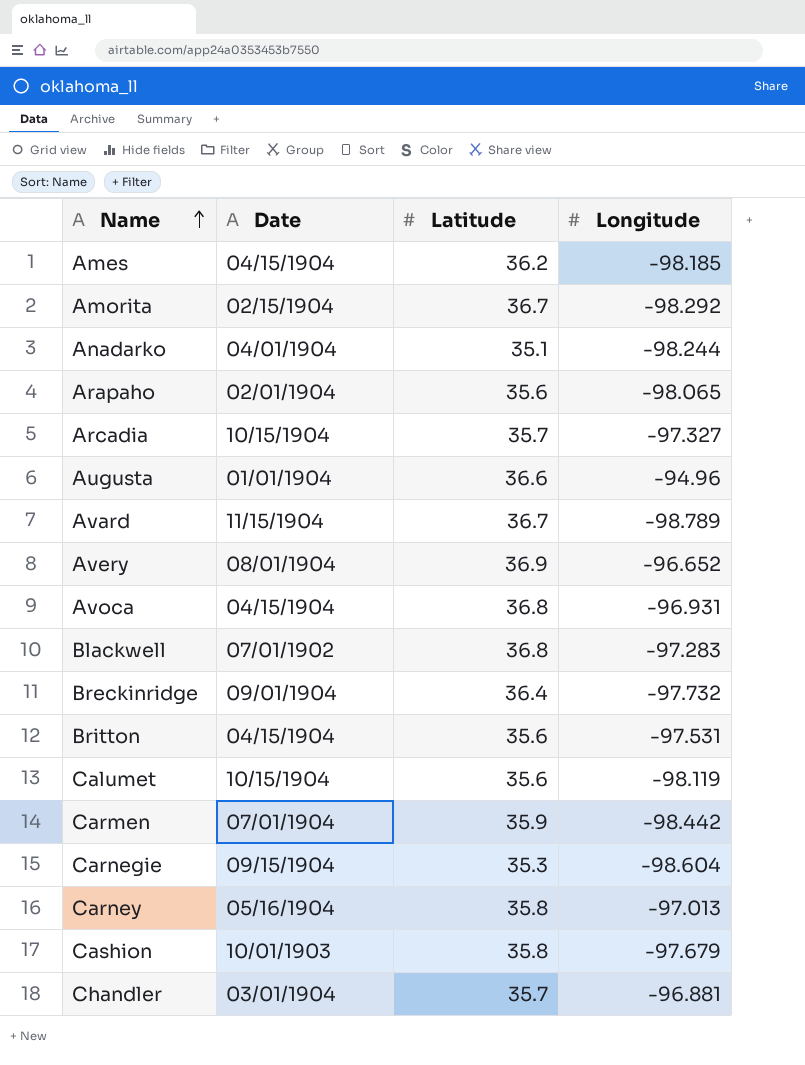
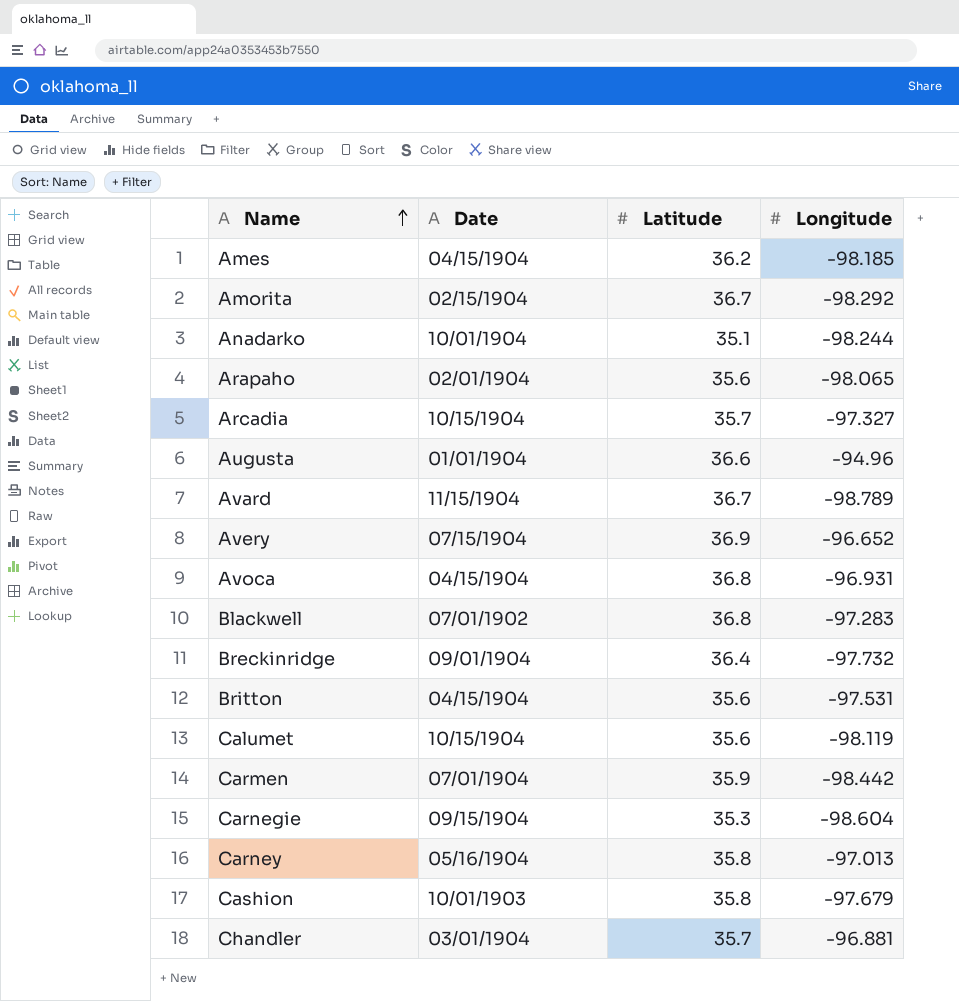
Anadarko | Date: 04/01/1904 -> 10/01/1904
Avery | Date: 08/01/1904 -> 07/15/1904

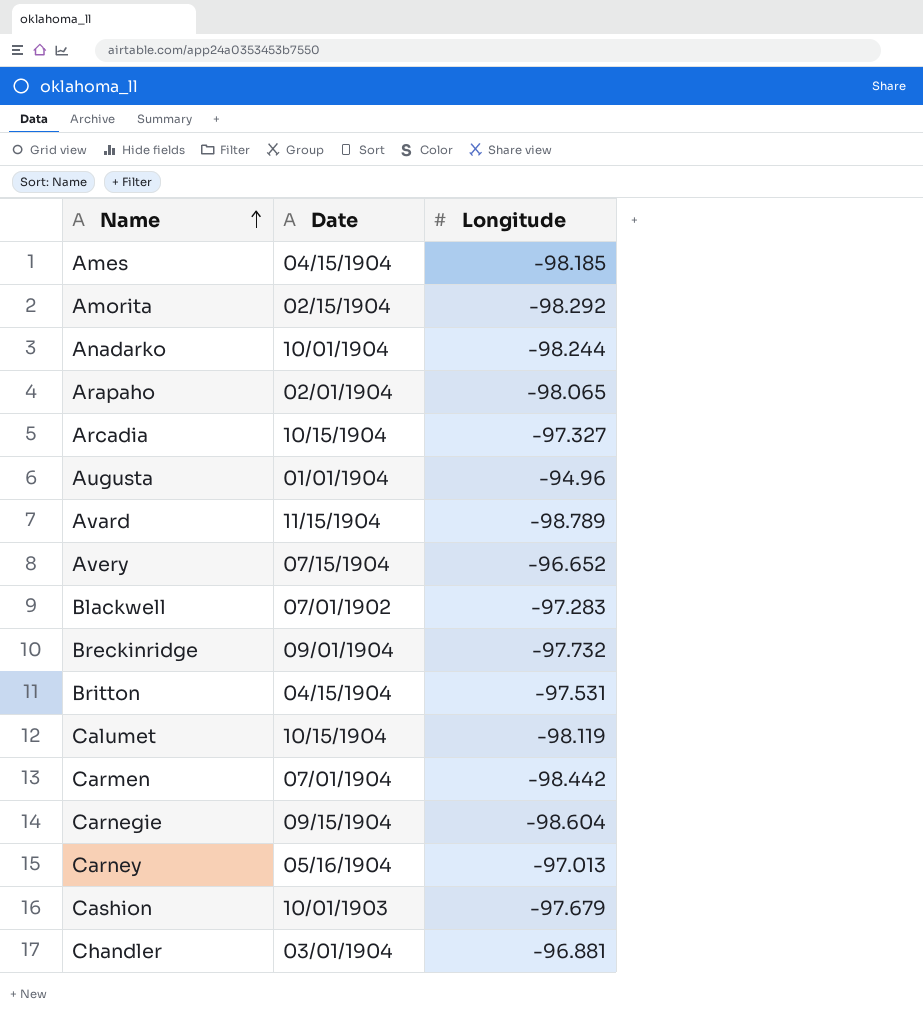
column Latitude | position: 3 -> none
row Avoca: 04/15/1904 | 36.8 | -96.931 -> none

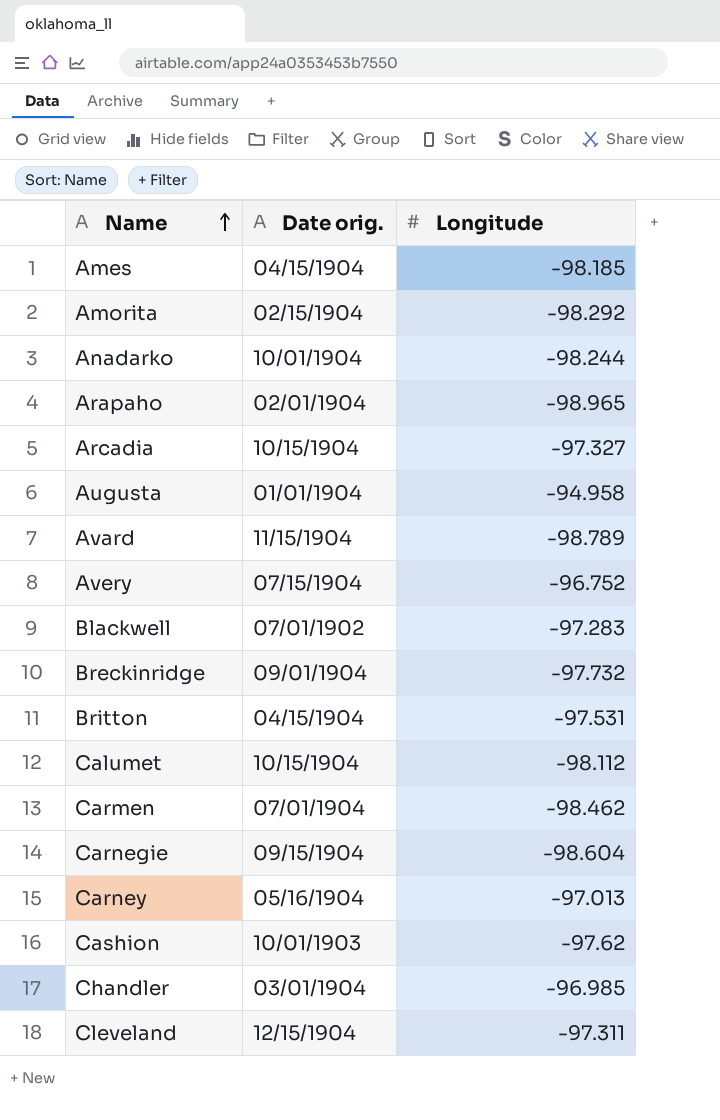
column name: Date -> Date orig.
Arapaho | Longitude: -98.065 -> -98.965
Augusta | Longitude: -94.96 -> -94.958
Avery | Longitude: -96.652 -> -96.752
Calumet | Longitude: -98.119 -> -98.112
Carmen | Longitude: -98.442 -> -98.462
Cashion | Longitude: -97.679 -> -97.62
Chandler | Longitude: -96.881 -> -96.985
row Cleveland: none -> 12/15/1904 | -97.311

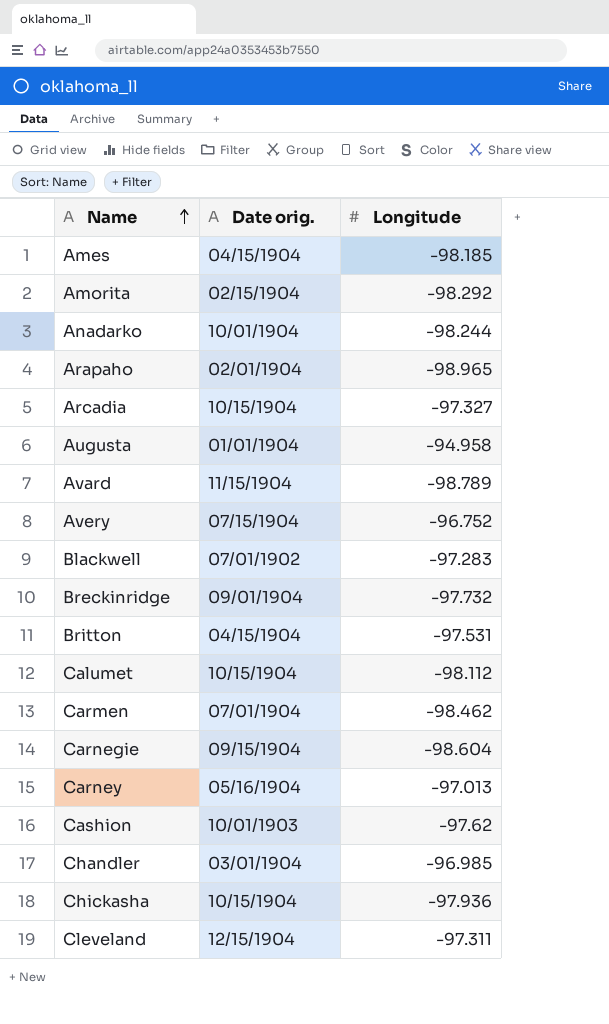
row Chickasha: none -> 10/15/1904 | -97.936

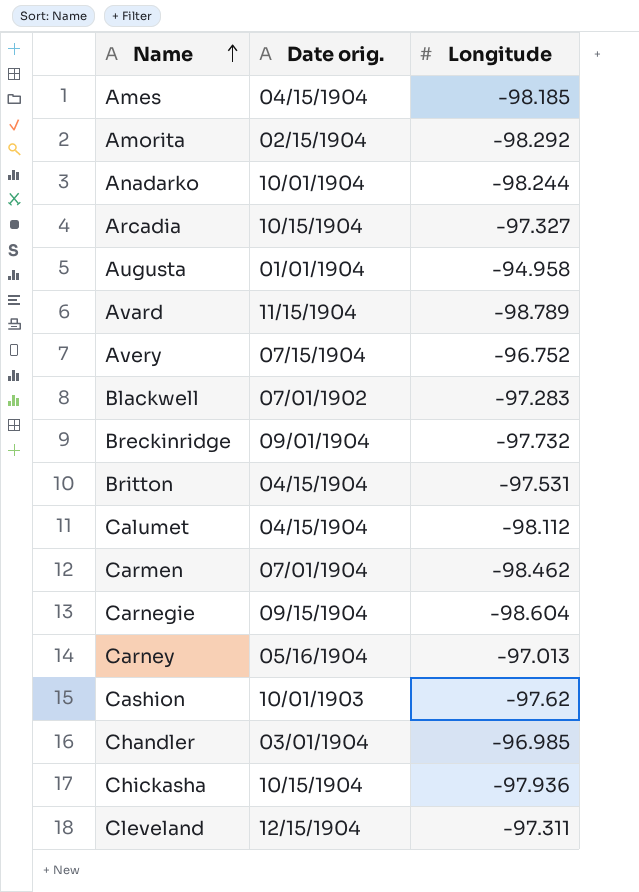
row Arapaho: 02/01/1904 | -98.965 -> none
Calumet | Date orig.: 10/15/1904 -> 04/15/1904

